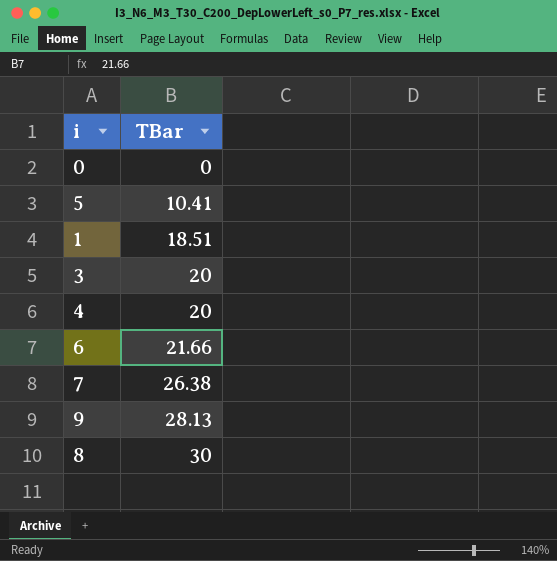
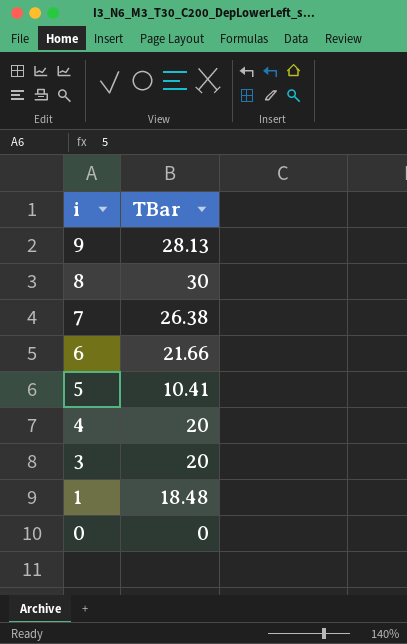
row order: TBar ascending -> i descending
1 | TBar: 18.51 -> 18.48

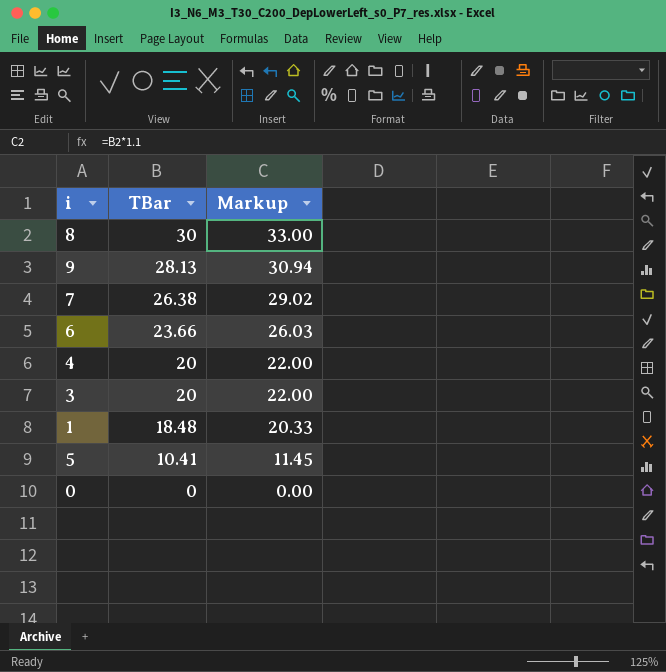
row order: i descending -> TBar descending
column Markup | formula: none -> [TBar] * 1.1
6 | TBar: 21.66 -> 23.66

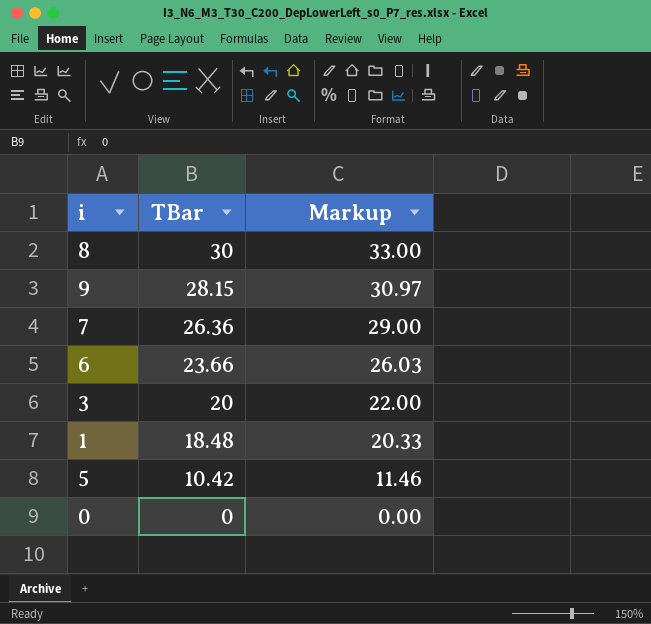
row 4: 20 | 22.00 -> none
9 | TBar: 28.13 -> 28.15
9 | Markup: 30.94 -> 30.97
7 | TBar: 26.38 -> 26.36
7 | Markup: 29.02 -> 29.00
5 | TBar: 10.41 -> 10.42
5 | Markup: 11.45 -> 11.46

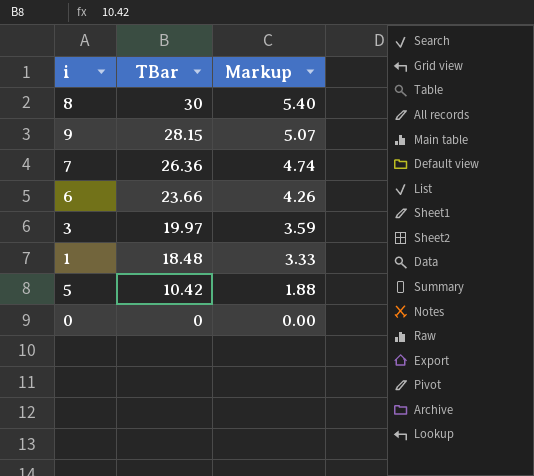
column Markup | formula: [TBar] * 1.1 -> [TBar] * 0.18
3 | TBar: 20 -> 19.97

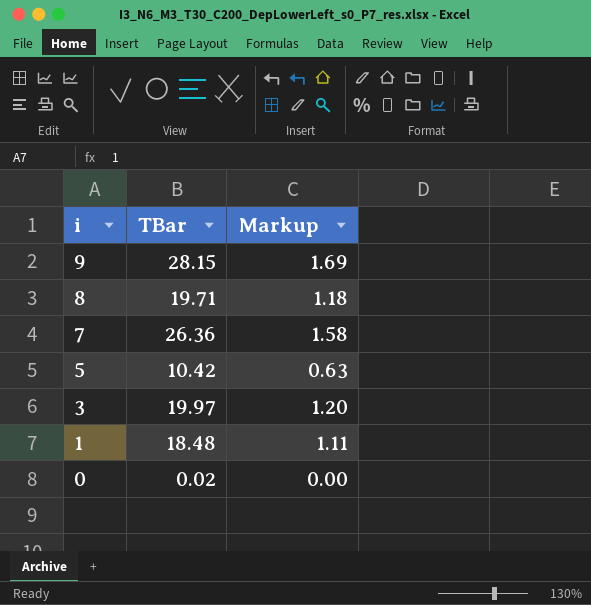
row order: TBar descending -> i descending
column Markup | formula: [TBar] * 0.18 -> [TBar] * 0.06
row 6: 23.66 | 4.26 -> none
8 | TBar: 30 -> 19.71
0 | TBar: 0 -> 0.02

